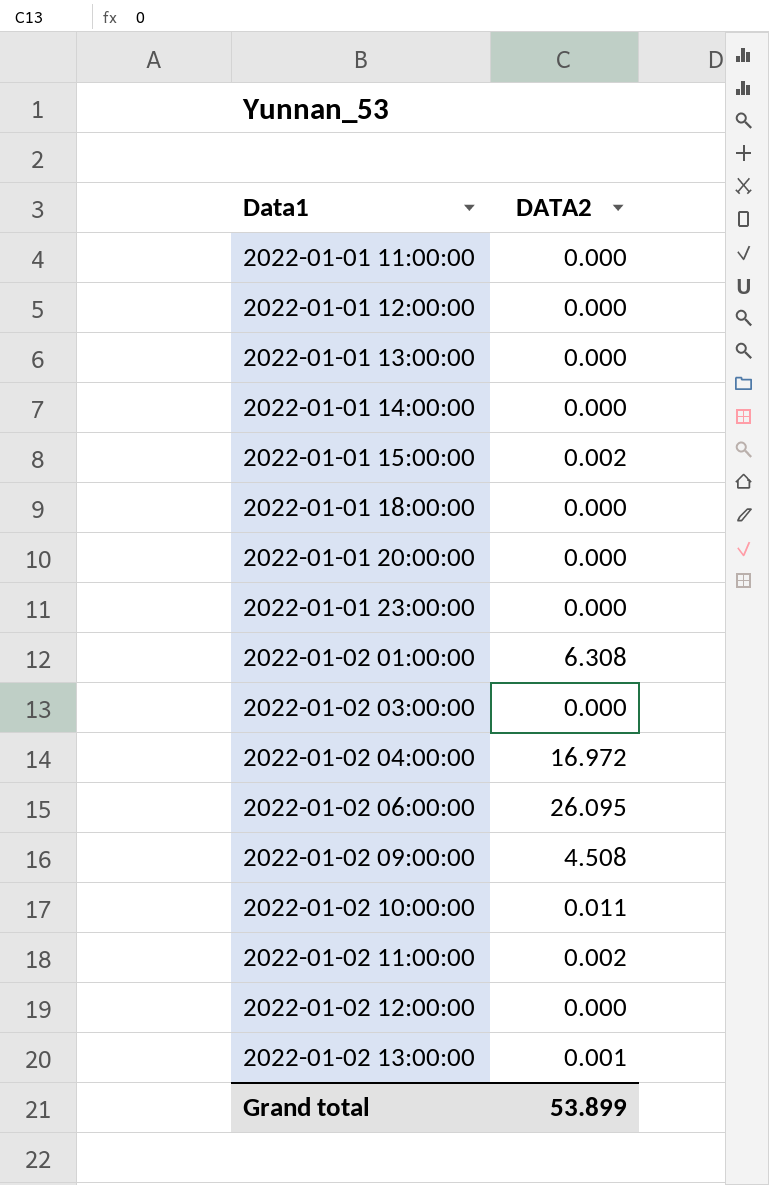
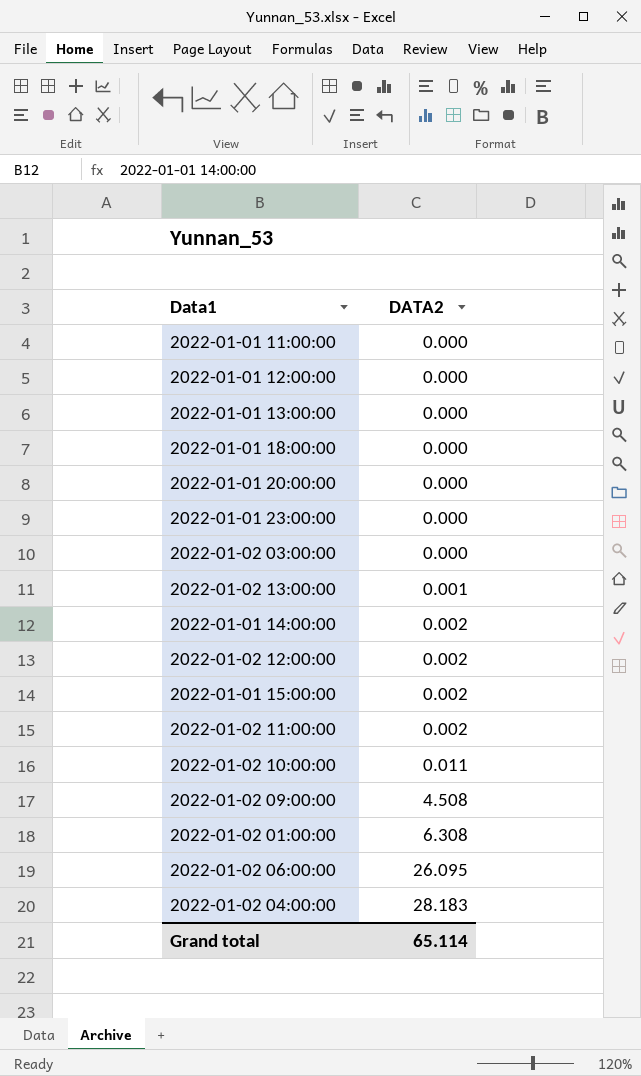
row order: Data1 ascending -> DATA2 ascending
2022-01-01 14:00:00 | DATA2: 0.000 -> 0.002
2022-01-02 12:00:00 | DATA2: 0.000 -> 0.002
2022-01-02 04:00:00 | DATA2: 16.972 -> 28.183
Grand total | DATA2: 53.899 -> 65.114

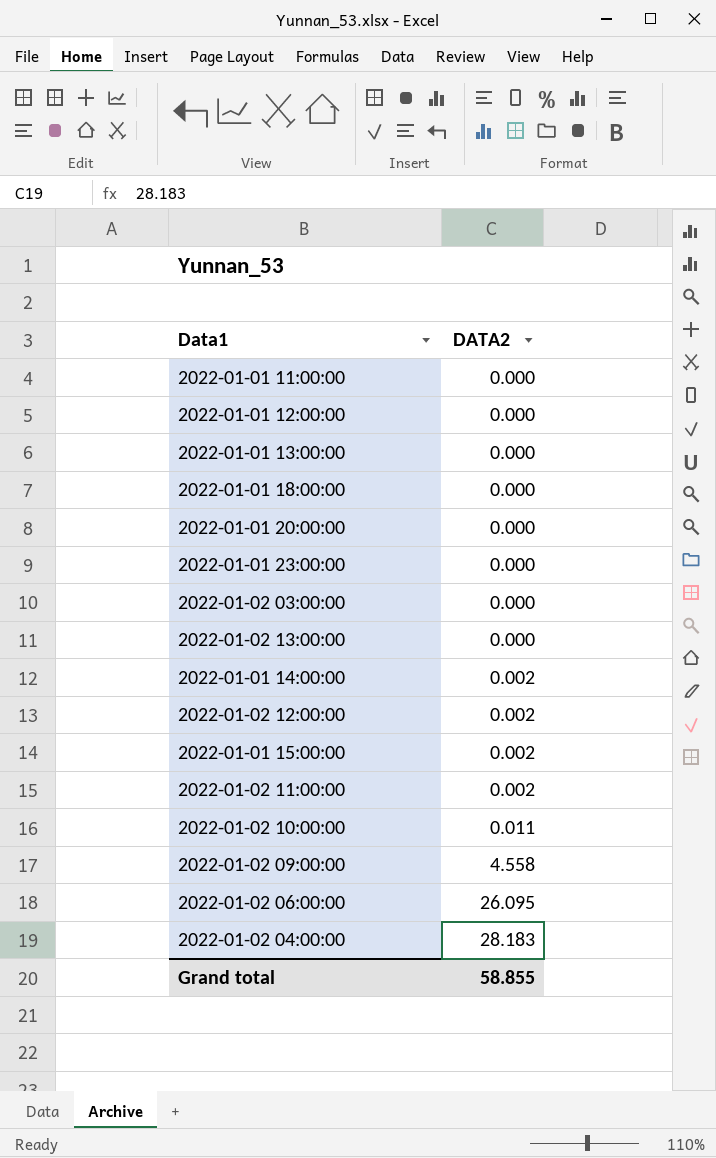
row 2022-01-02 01:00:00: 6.308 -> none
2022-01-02 13:00:00 | DATA2: 0.001 -> 0.000
2022-01-02 09:00:00 | DATA2: 4.508 -> 4.558
Grand total | DATA2: 65.114 -> 58.855

